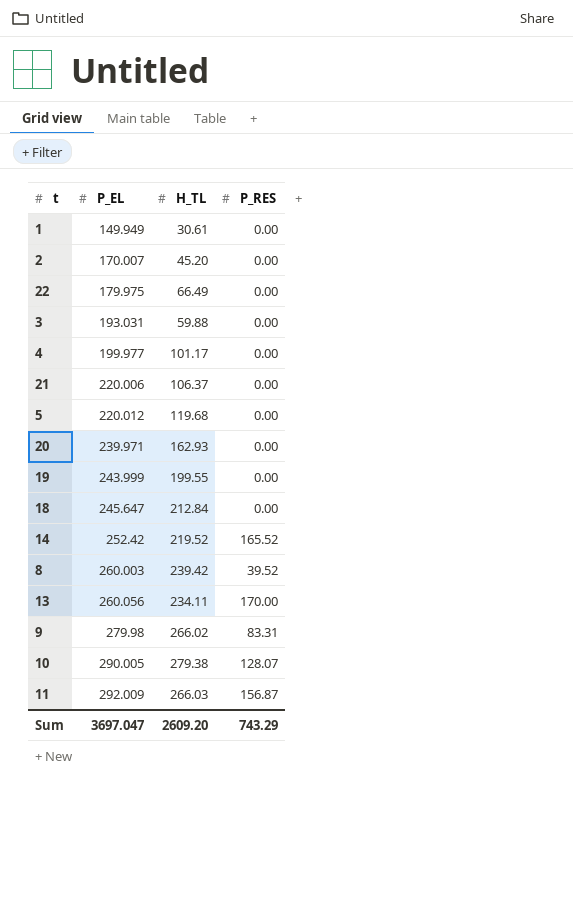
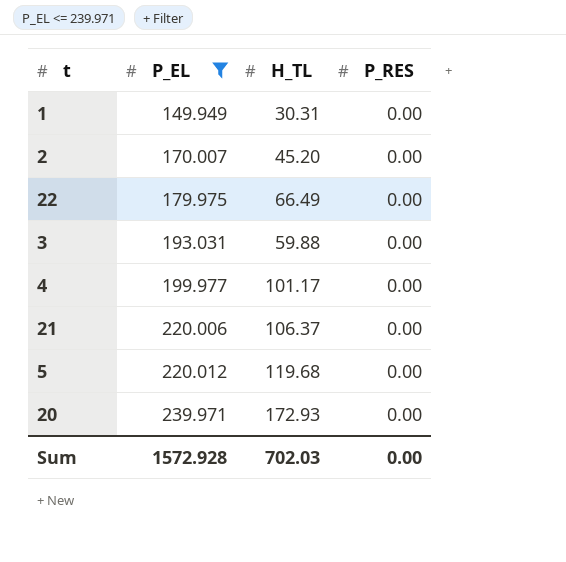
filter: none -> P_EL <= 239.971
1 | H_TL: 30.61 -> 30.31
20 | H_TL: 162.93 -> 172.93
Sum | P_EL: 3697.047 -> 1572.928
Sum | H_TL: 2609.20 -> 702.03
Sum | P_RES: 743.29 -> 0.00

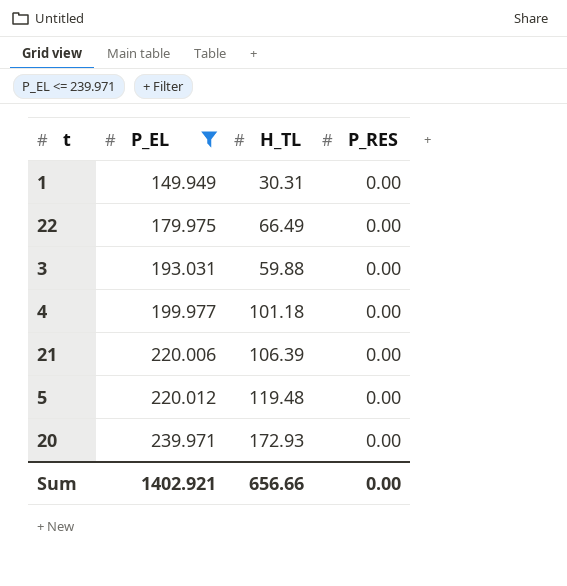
row 2: 170.007 | 45.20 | 0.00 -> none
4 | H_TL: 101.17 -> 101.18
21 | H_TL: 106.37 -> 106.39
5 | H_TL: 119.68 -> 119.48
Sum | P_EL: 1572.928 -> 1402.921
Sum | H_TL: 702.03 -> 656.66

